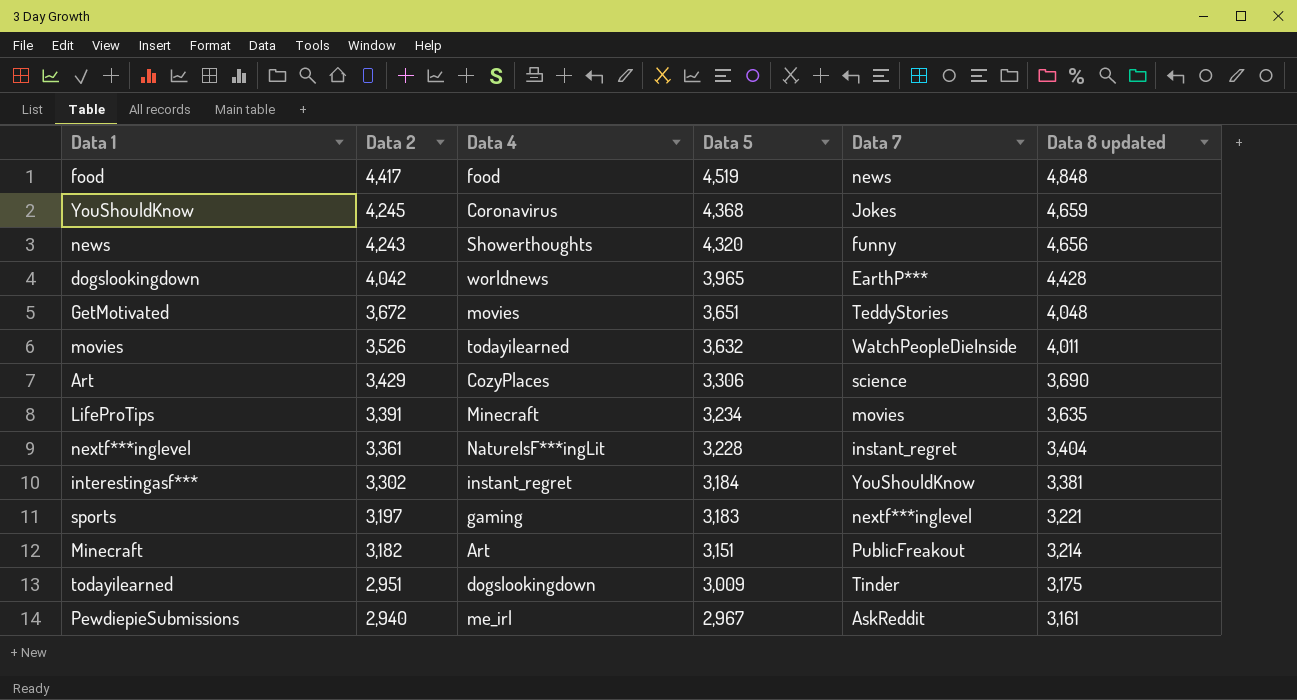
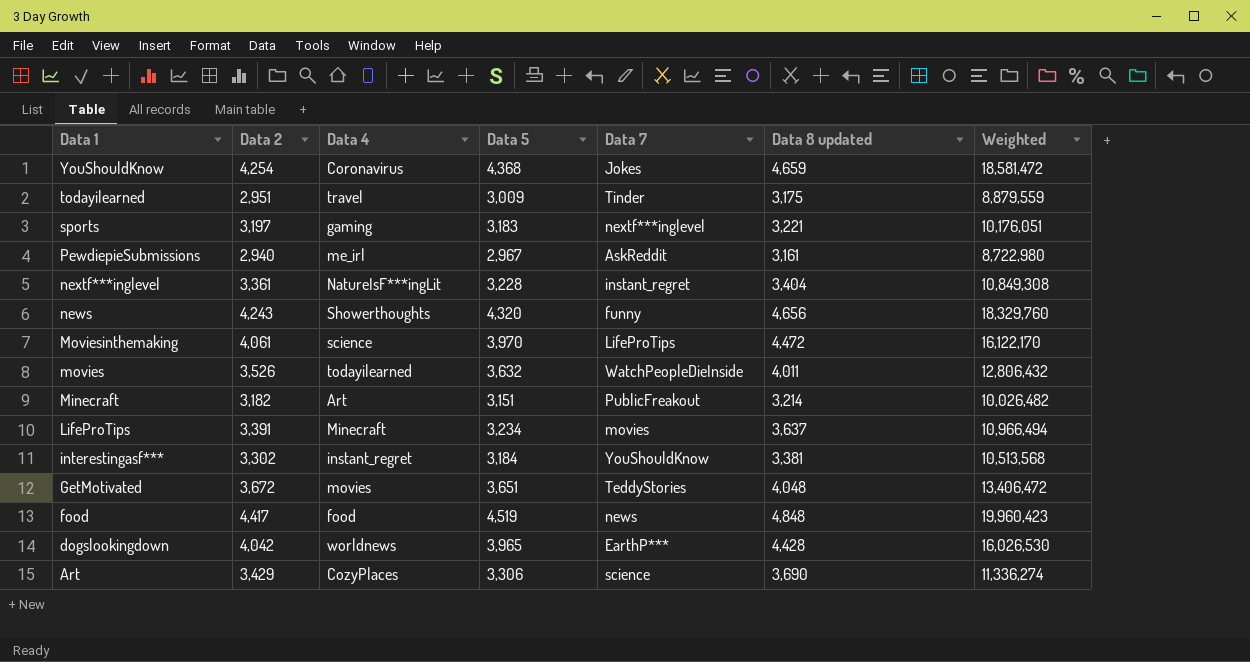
row order: Data 2 descending -> Data 1 descending
column Weighted | formula: none -> [Data 2] * [Data 5]
YouShouldKnow | Data 2: 4,245 -> 4,254
todayilearned | Data 4: dogslookingdown -> travel
row Moviesinthemaking: none -> 4,061 | science | 3,970 | LifeProTips | 4,472 | 16,122,170
LifeProTips | Data 8 updated: 3,635 -> 3,637

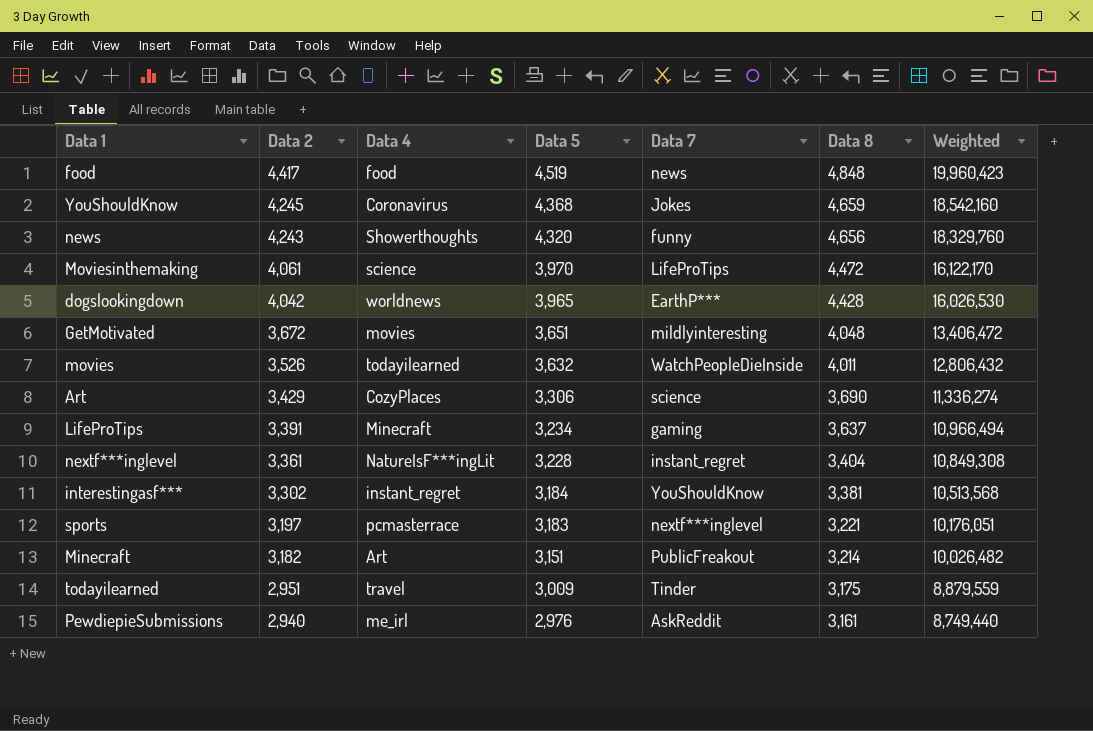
row order: Data 1 descending -> Data 2 descending
column name: Data 8 updated -> Data 8
YouShouldKnow | Data 2: 4,254 -> 4,245
YouShouldKnow | Weighted: 18,581,472 -> 18,542,160
GetMotivated | Data 7: TeddyStories -> mildlyinteresting
LifeProTips | Data 7: movies -> gaming
sports | Data 4: gaming -> pcmasterrace
PewdiepieSubmissions | Data 5: 2,967 -> 2,976
PewdiepieSubmissions | Weighted: 8,722,980 -> 8,749,440

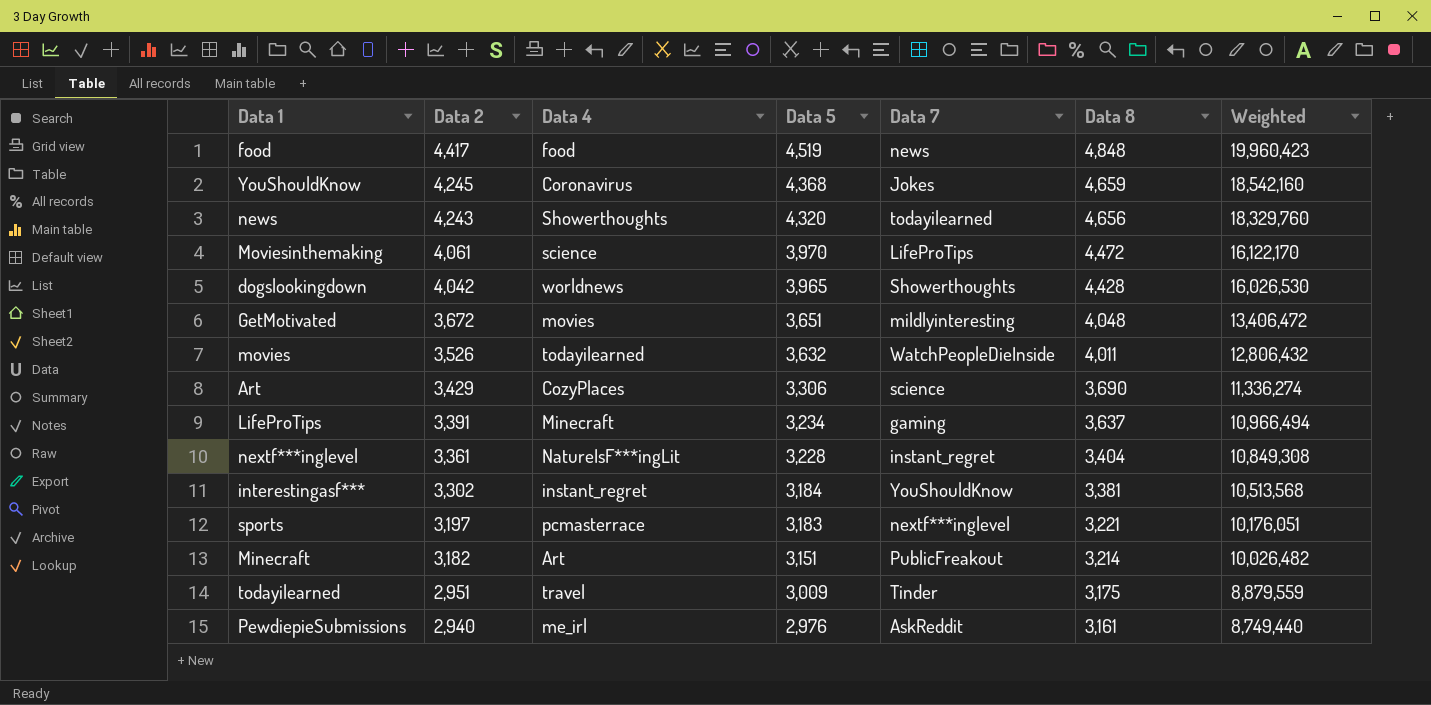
news | Data 7: funny -> todayilearned
dogslookingdown | Data 7: EarthP*** -> Showerthoughts

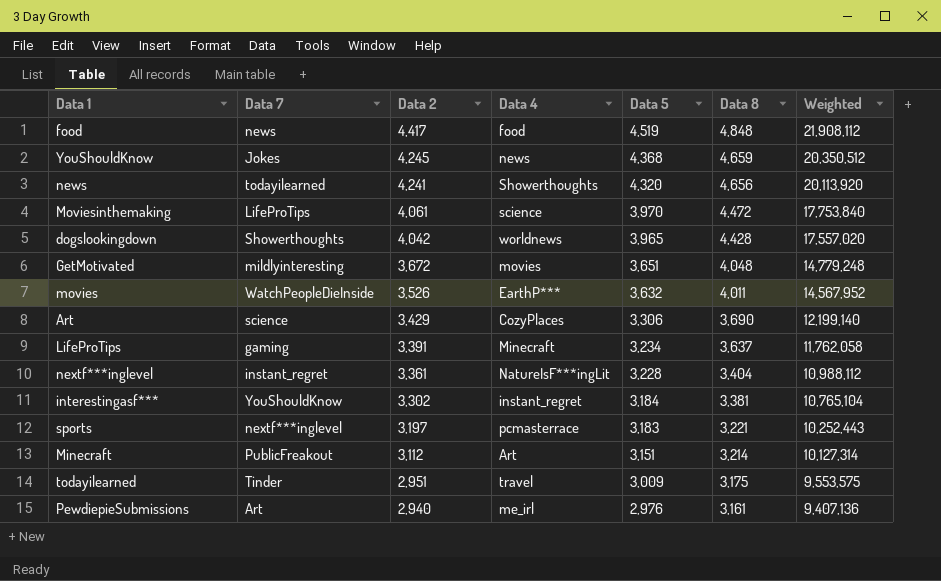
column Data 7 | position: 5 -> 2
column Weighted | formula: [Data 2] * [Data 5] -> [Data 5] * [Data 8]
YouShouldKnow | Data 4: Coronavirus -> news
news | Data 2: 4,243 -> 4,241
movies | Data 4: todayilearned -> EarthP***
Minecraft | Data 2: 3,182 -> 3,112
PewdiepieSubmissions | Data 7: AskReddit -> Art

